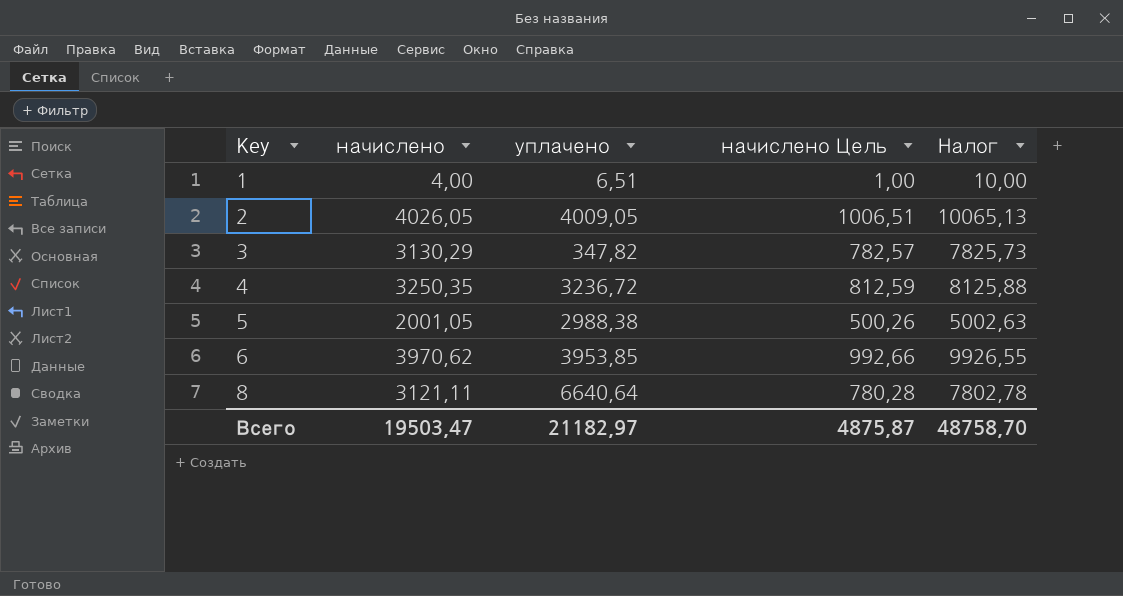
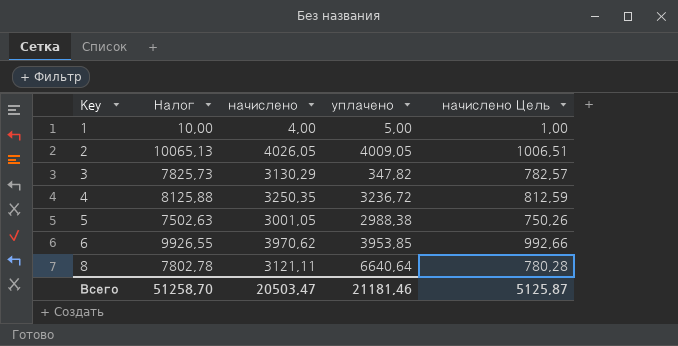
column Налог | position: 5 -> 2
1 | уплачено: 6,51 -> 5,00
5 | Налог: 5002,63 -> 7502,63
5 | начислено: 2001,05 -> 3001,05
5 | начислено Цель: 500,26 -> 750,26
Всего | Налог: 48758,70 -> 51258,70
Всего | начислено: 19503,47 -> 20503,47
Всего | уплачено: 21182,97 -> 21181,46
Всего | начислено Цель: 4875,87 -> 5125,87

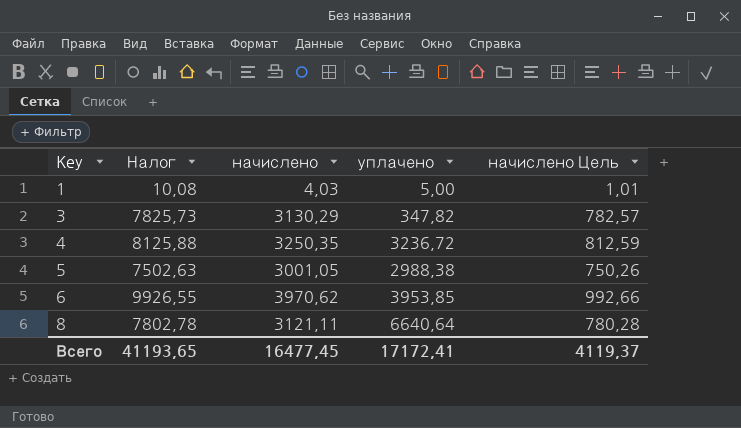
row 2: 10065,13 | 4026,05 | 4009,05 | 1006,51 -> none
1 | Налог: 10,00 -> 10,08
1 | начислено: 4,00 -> 4,03
1 | начислено Цель: 1,00 -> 1,01
Всего | Налог: 51258,70 -> 41193,65
Всего | начислено: 20503,47 -> 16477,45
Всего | уплачено: 21181,46 -> 17172,41
Всего | начислено Цель: 5125,87 -> 4119,37

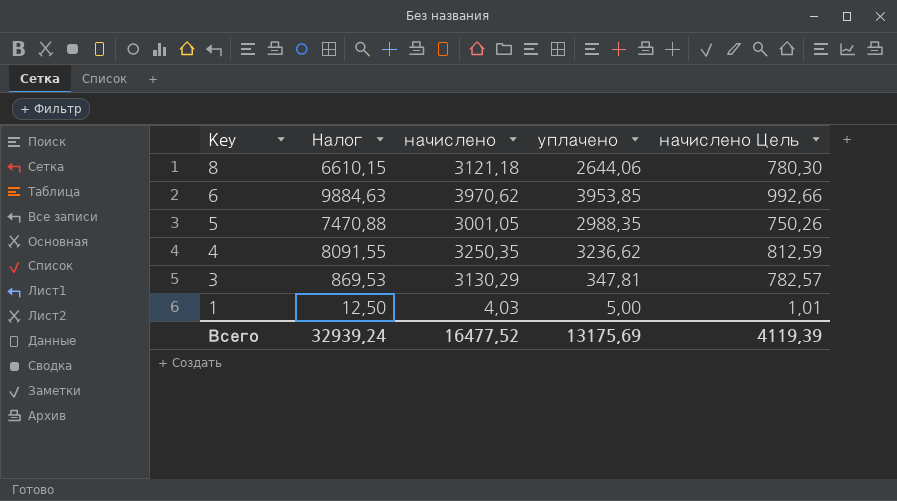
row order: Key ascending -> Key descending
column Налог | formula: [начислено] * 2,5 -> [уплачено] * 2,5
8 | начислено: 3121,11 -> 3121,18
8 | уплачено: 6640,64 -> 2644,06
8 | начислено Цель: 780,28 -> 780,30
5 | уплачено: 2988,38 -> 2988,35
4 | уплачено: 3236,72 -> 3236,62
3 | уплачено: 347,82 -> 347,81
Всего | Налог: 41193,65 -> 32939,24
Всего | начислено: 16477,45 -> 16477,52
Всего | уплачено: 17172,41 -> 13175,69
Всего | начислено Цель: 4119,37 -> 4119,39

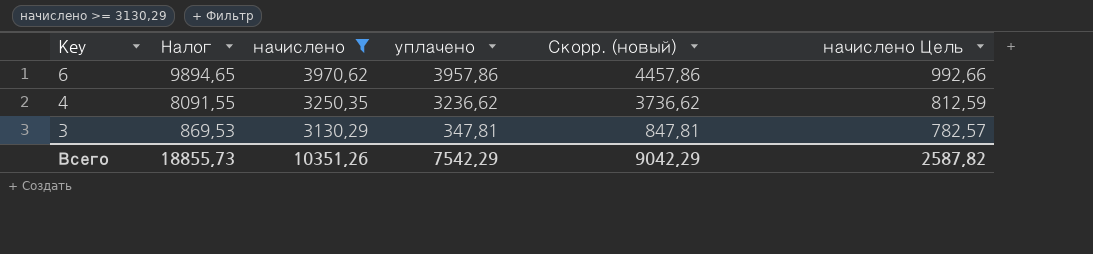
filter: none -> начислено >= 3130,29
column Скорр. (новый) | formula: none -> [уплачено] + 500
6 | Налог: 9884,63 -> 9894,65
6 | уплачено: 3953,85 -> 3957,86
Всего | Налог: 32939,24 -> 18855,73
Всего | начислено: 16477,52 -> 10351,26
Всего | уплачено: 13175,69 -> 7542,29
Всего | начислено Цель: 4119,39 -> 2587,82

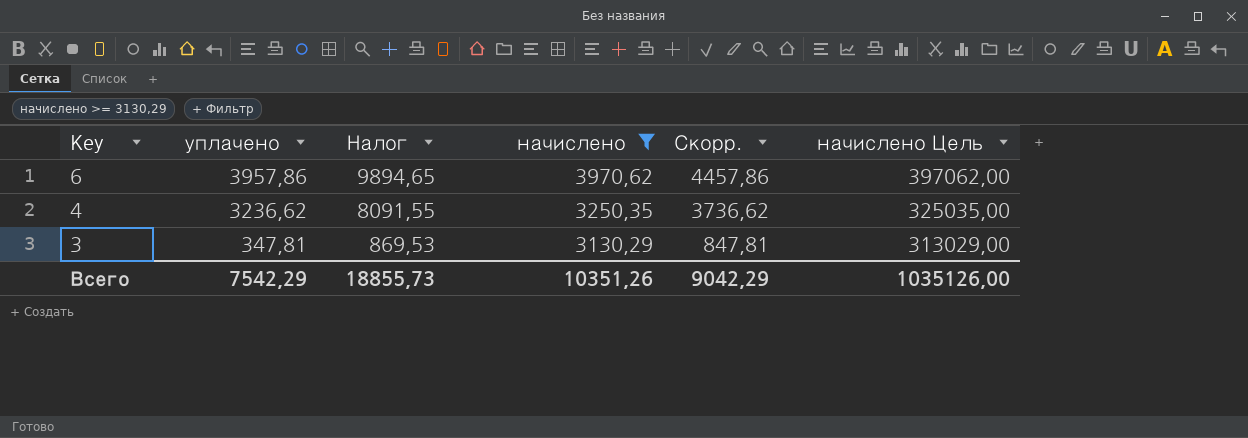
column уплачено | position: 4 -> 2
column name: Скорр. (новый) -> Скорр.
column начислено Цель | formula: [начислено] * 0,25 -> [начислено] * 100
Всего | начислено Цель: 2587,82 -> 1035126,00

